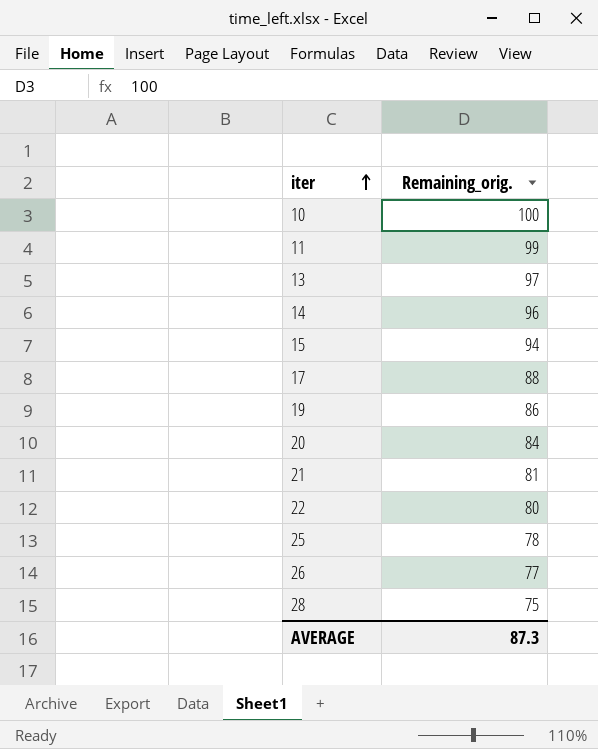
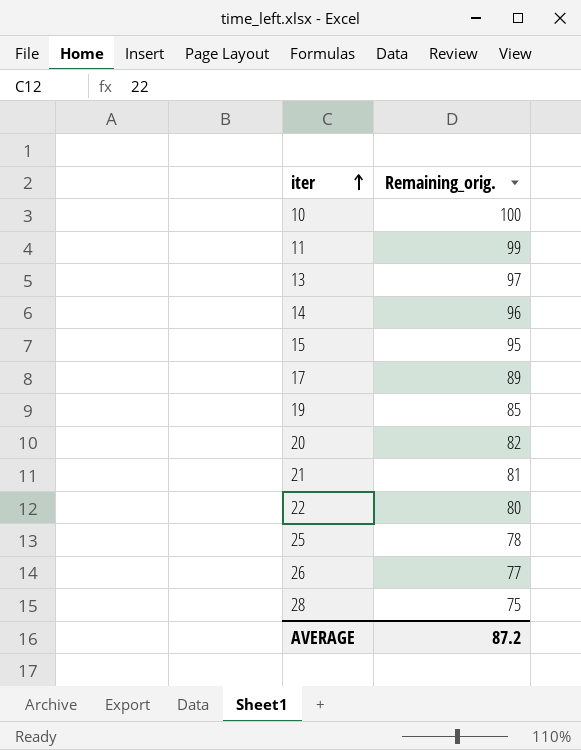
15 | Remaining_orig.: 94 -> 95
17 | Remaining_orig.: 88 -> 89
19 | Remaining_orig.: 86 -> 85
20 | Remaining_orig.: 84 -> 82
AVERAGE | Remaining_orig.: 87.3 -> 87.2

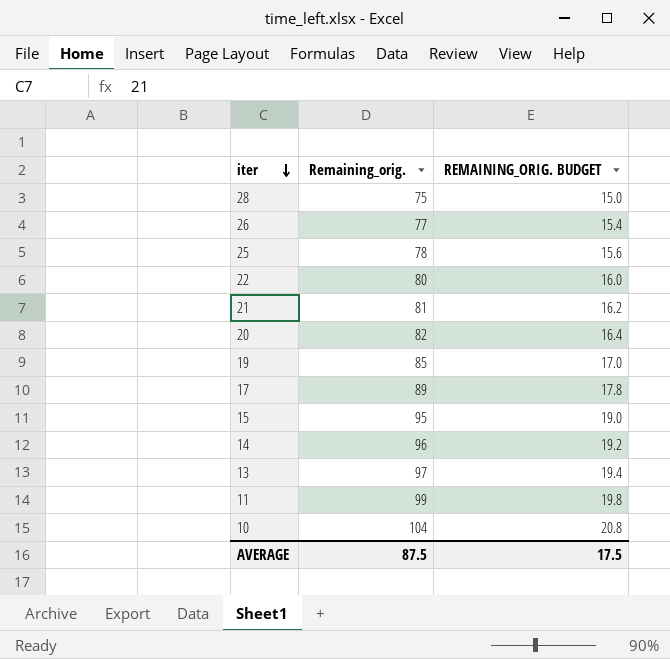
row order: iter ascending -> iter descending
column REMAINING_ORIG. BUDGET | formula: none -> [Remaining_orig.] * 0.2
10 | Remaining_orig.: 100 -> 104
AVERAGE | Remaining_orig.: 87.2 -> 87.5

